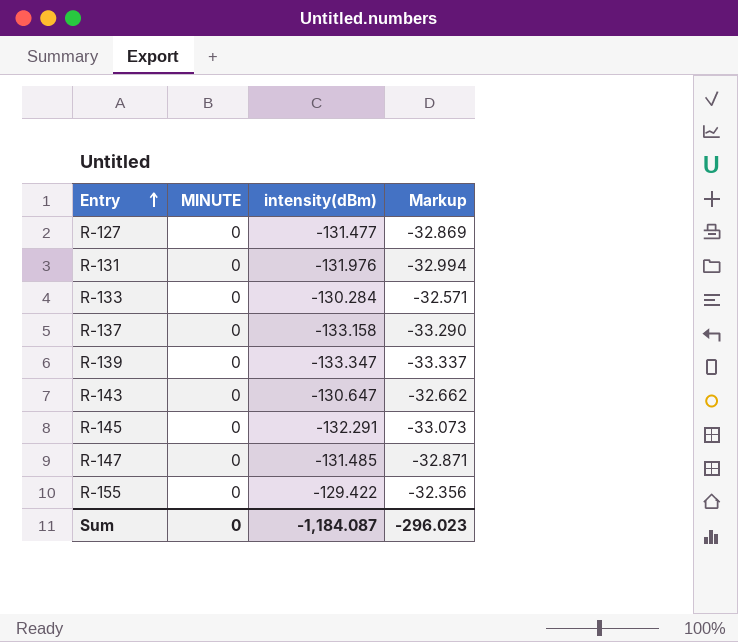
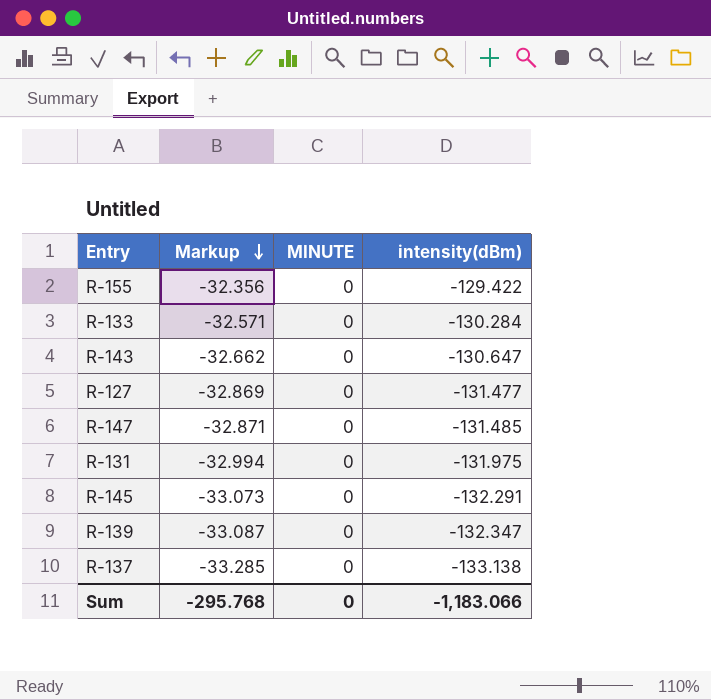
row order: Entry ascending -> Markup descending
column Markup | position: 4 -> 2
R-131 | intensity(dBm): -131.976 -> -131.975
R-139 | Markup: -33.337 -> -33.087
R-139 | intensity(dBm): -133.347 -> -132.347
R-137 | Markup: -33.290 -> -33.285
R-137 | intensity(dBm): -133.158 -> -133.138
Sum | Markup: -296.023 -> -295.768
Sum | intensity(dBm): -1,184.087 -> -1,183.066

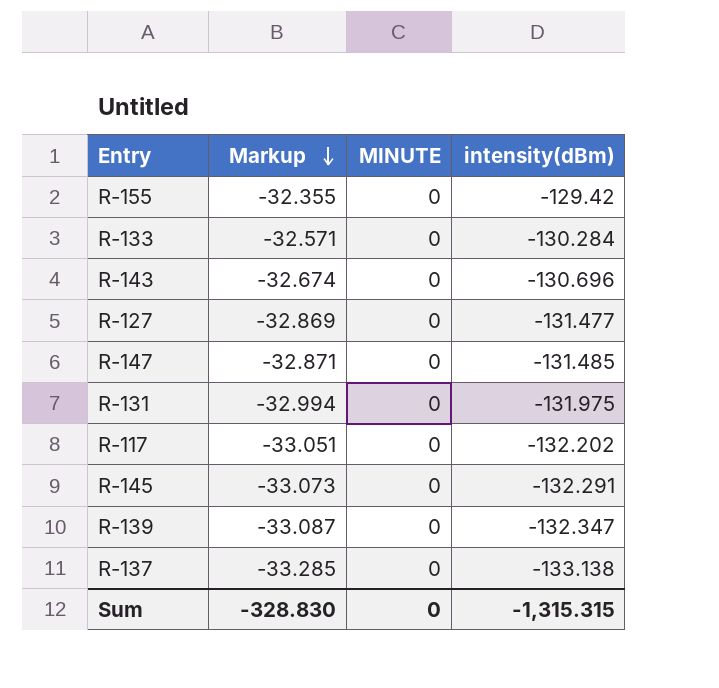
R-155 | Markup: -32.356 -> -32.355
R-155 | intensity(dBm): -129.422 -> -129.42
R-143 | Markup: -32.662 -> -32.674
R-143 | intensity(dBm): -130.647 -> -130.696
row R-117: none -> -33.051 | 0 | -132.202
Sum | Markup: -295.768 -> -328.830
Sum | intensity(dBm): -1,183.066 -> -1,315.315

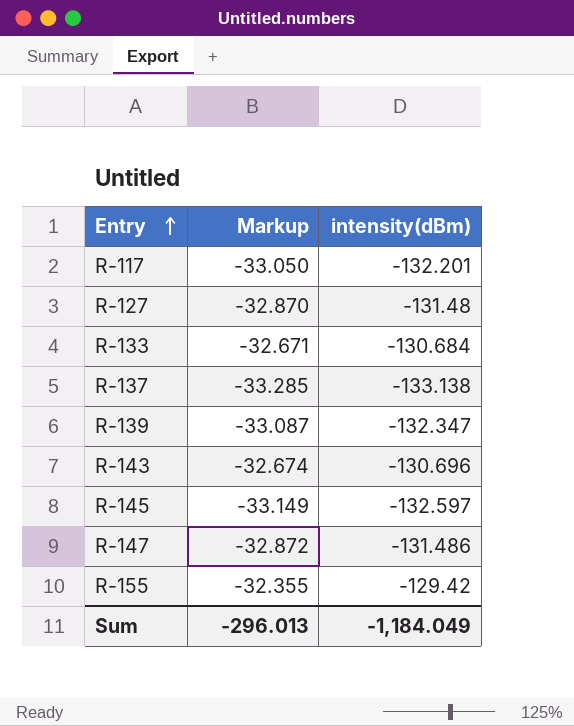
row order: Markup descending -> Entry ascending
column MINUTE | position: 3 -> none
row R-131: -32.994 | 0 | -131.975 -> none
R-117 | Markup: -33.051 -> -33.050
R-117 | intensity(dBm): -132.202 -> -132.201
R-127 | Markup: -32.869 -> -32.870
R-127 | intensity(dBm): -131.477 -> -131.48
R-133 | Markup: -32.571 -> -32.671
R-133 | intensity(dBm): -130.284 -> -130.684
R-145 | Markup: -33.073 -> -33.149
R-145 | intensity(dBm): -132.291 -> -132.597
R-147 | Markup: -32.871 -> -32.872
R-147 | intensity(dBm): -131.485 -> -131.486
Sum | Markup: -328.830 -> -296.013
Sum | intensity(dBm): -1,315.315 -> -1,184.049

